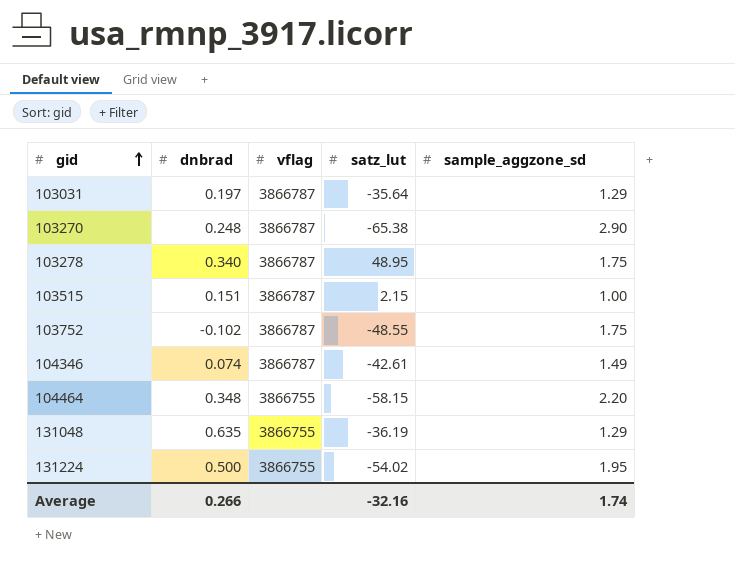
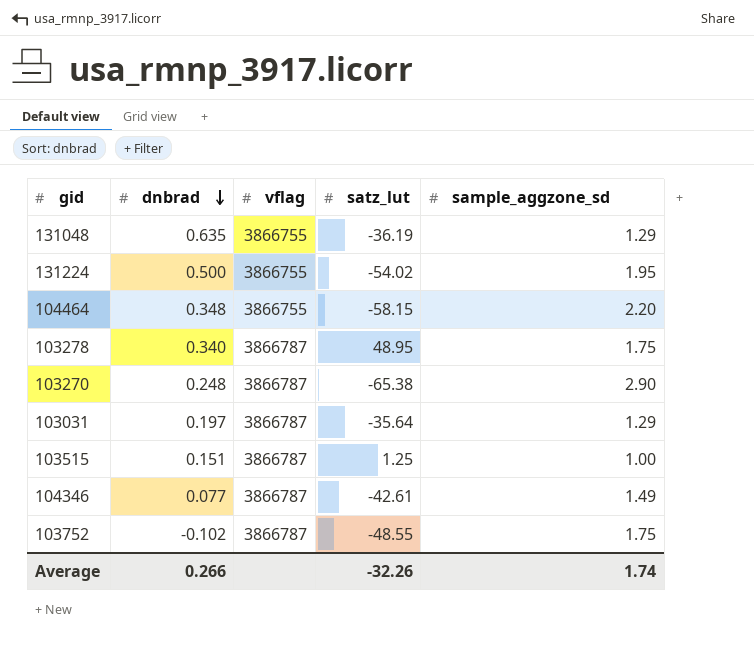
row order: gid ascending -> dnbrad descending
103515 | satz_lut: 2.15 -> 1.25
104346 | dnbrad: 0.074 -> 0.077
Average | satz_lut: -32.16 -> -32.26

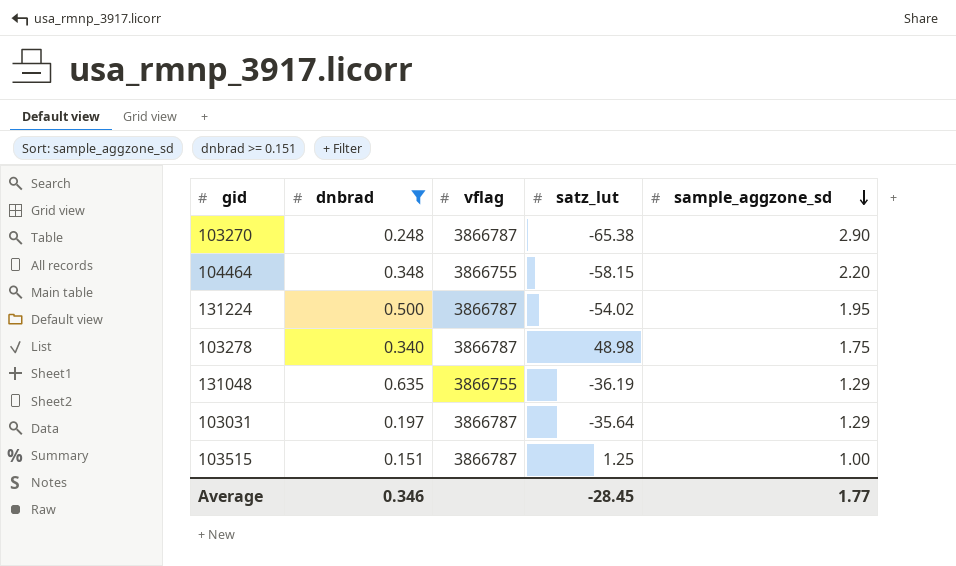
filter: none -> dnbrad >= 0.151
row order: dnbrad descending -> sample_aggzone_sd descending
131224 | vflag: 3866755 -> 3866787
103278 | satz_lut: 48.95 -> 48.98
Average | dnbrad: 0.266 -> 0.346
Average | satz_lut: -32.26 -> -28.45
Average | sample_aggzone_sd: 1.74 -> 1.77

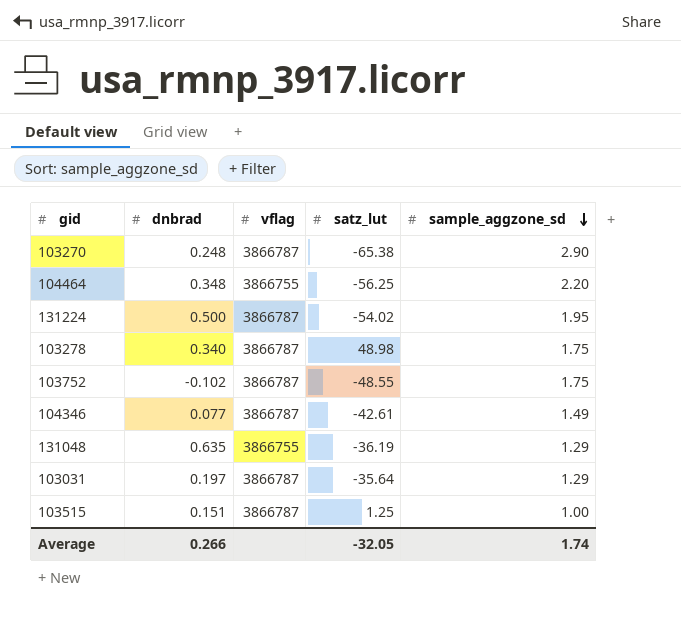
filter: dnbrad >= 0.151 -> none
104464 | satz_lut: -58.15 -> -56.25
Average | dnbrad: 0.346 -> 0.266
Average | satz_lut: -28.45 -> -32.05
Average | sample_aggzone_sd: 1.77 -> 1.74

